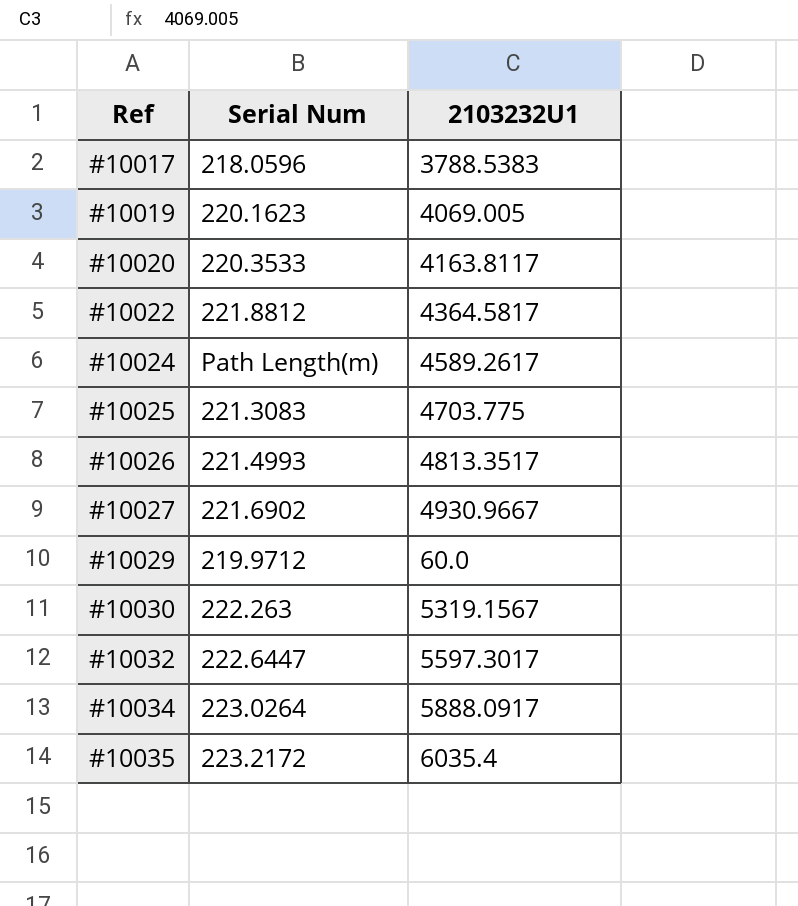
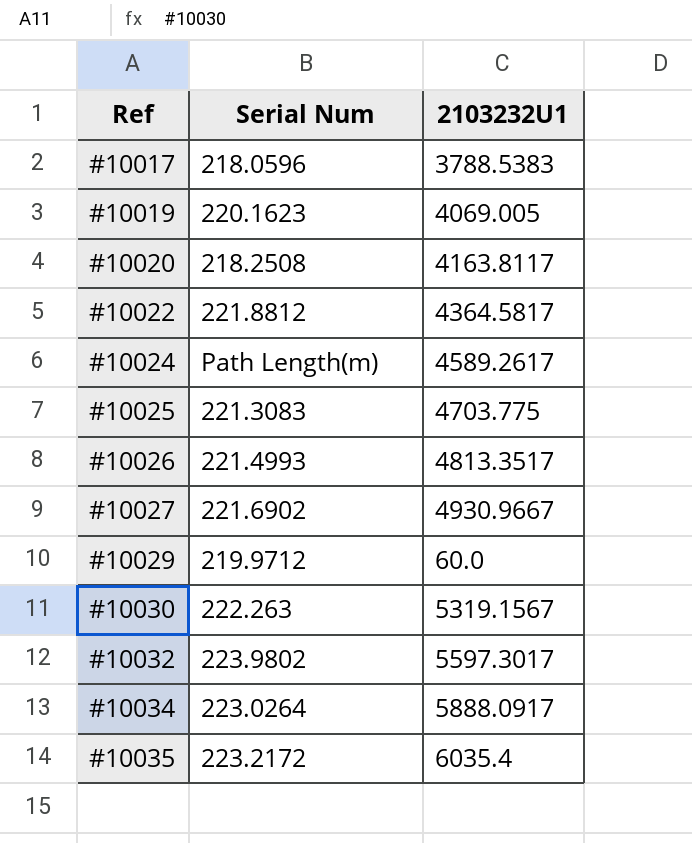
#10020 | Serial Num: 220.3533 -> 218.2508
#10032 | Serial Num: 222.6447 -> 223.9802

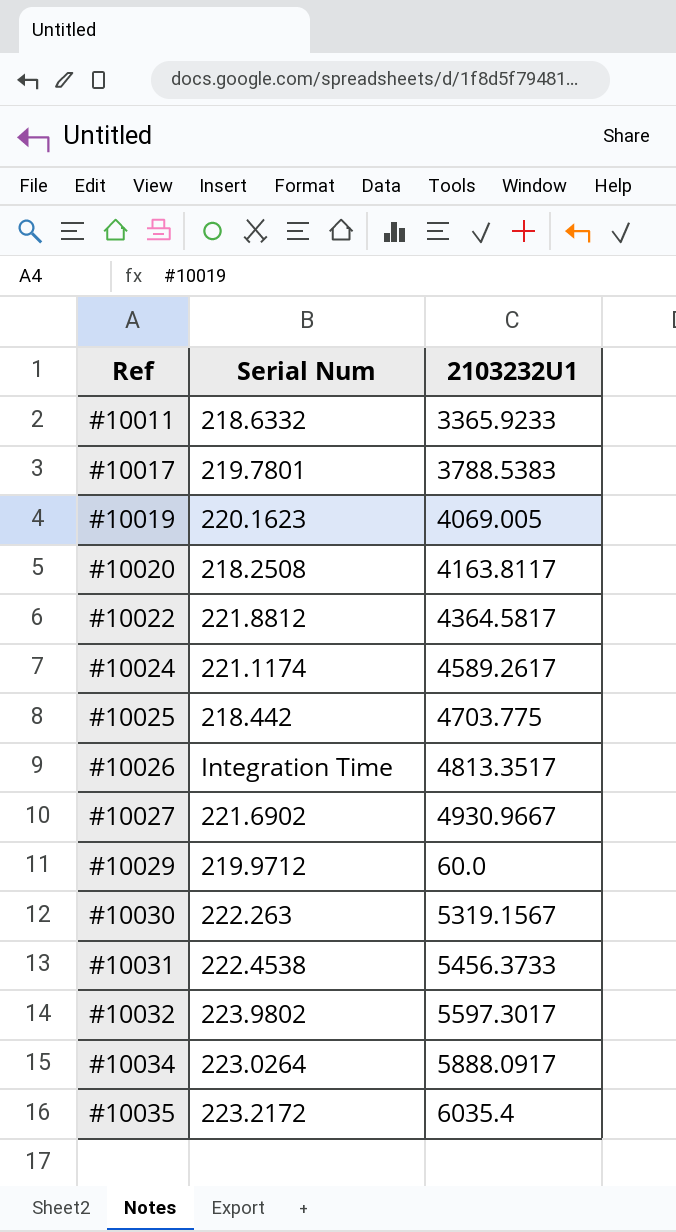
row #10011: none -> 218.6332 | 3365.9233
#10017 | Serial Num: 218.0596 -> 219.7801
#10024 | Serial Num: Path Length(m) -> 221.1174
#10025 | Serial Num: 221.3083 -> 218.442
#10026 | Serial Num: 221.4993 -> Integration Time
row #10031: none -> 222.4538 | 5456.3733

